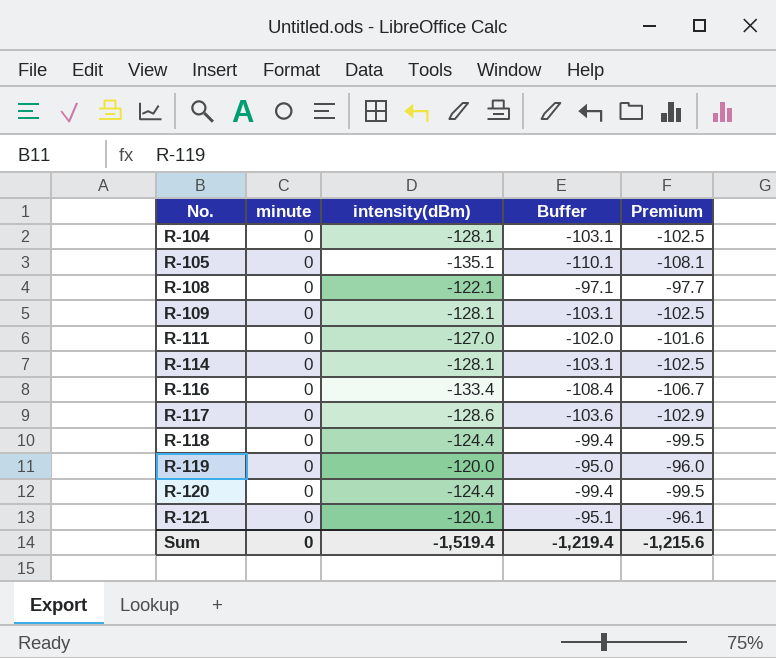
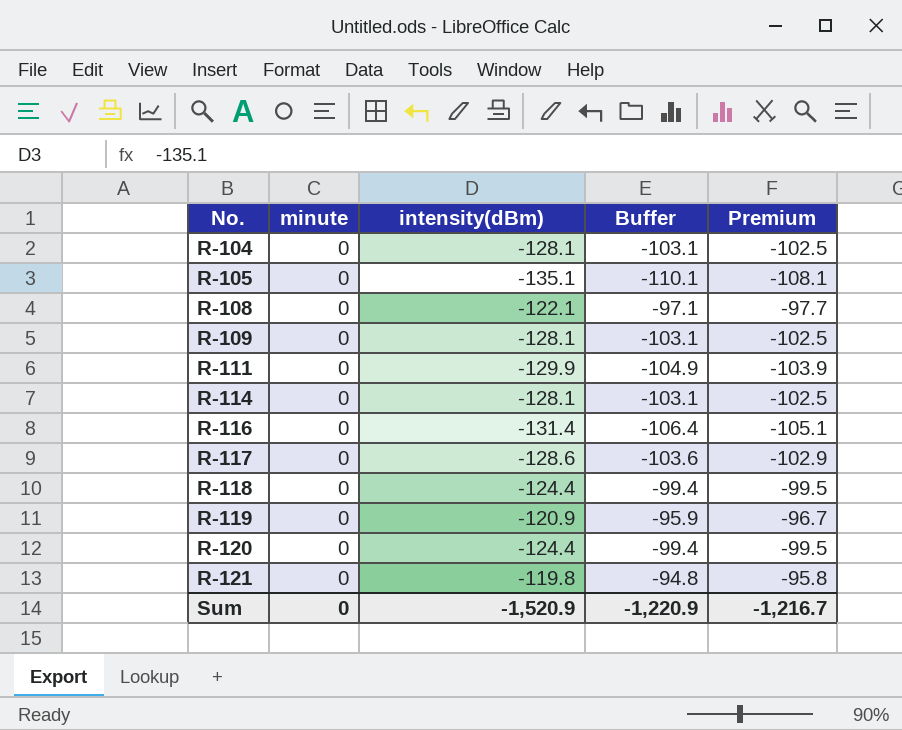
R-111 | intensity(dBm): -127.0 -> -129.9
R-111 | Buffer: -102.0 -> -104.9
R-111 | Premium: -101.6 -> -103.9
R-116 | intensity(dBm): -133.4 -> -131.4
R-116 | Buffer: -108.4 -> -106.4
R-116 | Premium: -106.7 -> -105.1
R-119 | intensity(dBm): -120.0 -> -120.9
R-119 | Buffer: -95.0 -> -95.9
R-119 | Premium: -96.0 -> -96.7
R-121 | intensity(dBm): -120.1 -> -119.8
R-121 | Buffer: -95.1 -> -94.8
R-121 | Premium: -96.1 -> -95.8
Sum | intensity(dBm): -1,519.4 -> -1,520.9
Sum | Buffer: -1,219.4 -> -1,220.9
Sum | Premium: -1,215.6 -> -1,216.7

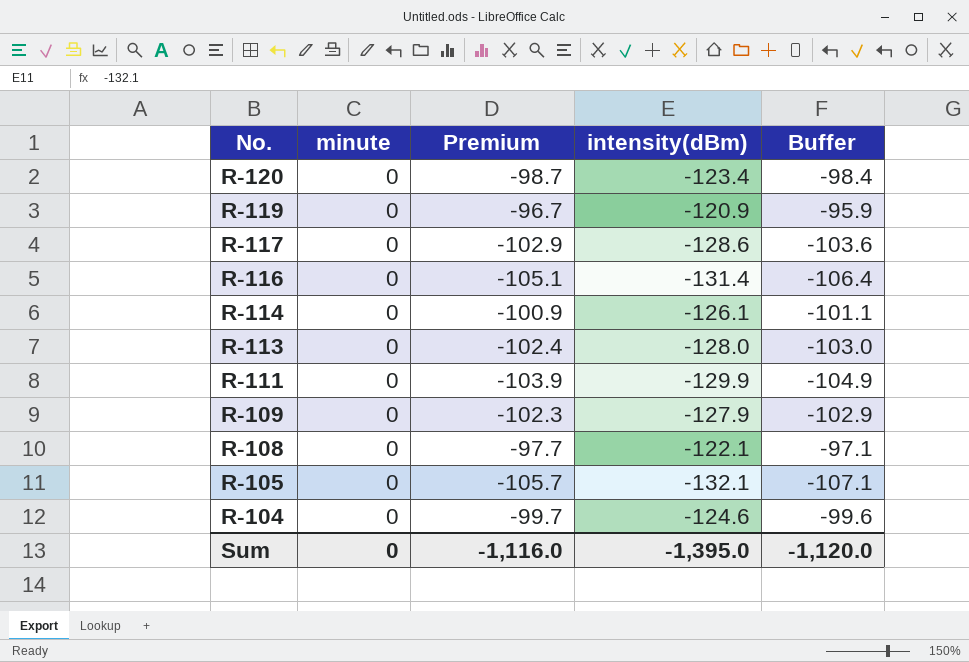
row order: No. ascending -> No. descending
column Premium | position: 5 -> 3
row R-118: 0 | -124.4 | -99.4 | -99.5 -> none
row R-121: 0 | -119.8 | -94.8 | -95.8 -> none
R-120 | Premium: -99.5 -> -98.7
R-120 | intensity(dBm): -124.4 -> -123.4
R-120 | Buffer: -99.4 -> -98.4
R-114 | Premium: -102.5 -> -100.9
R-114 | intensity(dBm): -128.1 -> -126.1
R-114 | Buffer: -103.1 -> -101.1
row R-113: none -> 0 | -102.4 | -128.0 | -103.0
R-109 | Premium: -102.5 -> -102.3
R-109 | intensity(dBm): -128.1 -> -127.9
R-109 | Buffer: -103.1 -> -102.9
R-105 | Premium: -108.1 -> -105.7
R-105 | intensity(dBm): -135.1 -> -132.1
R-105 | Buffer: -110.1 -> -107.1
R-104 | Premium: -102.5 -> -99.7
R-104 | intensity(dBm): -128.1 -> -124.6
R-104 | Buffer: -103.1 -> -99.6
Sum | Premium: -1,216.7 -> -1,116.0
Sum | intensity(dBm): -1,520.9 -> -1,395.0
Sum | Buffer: -1,220.9 -> -1,120.0

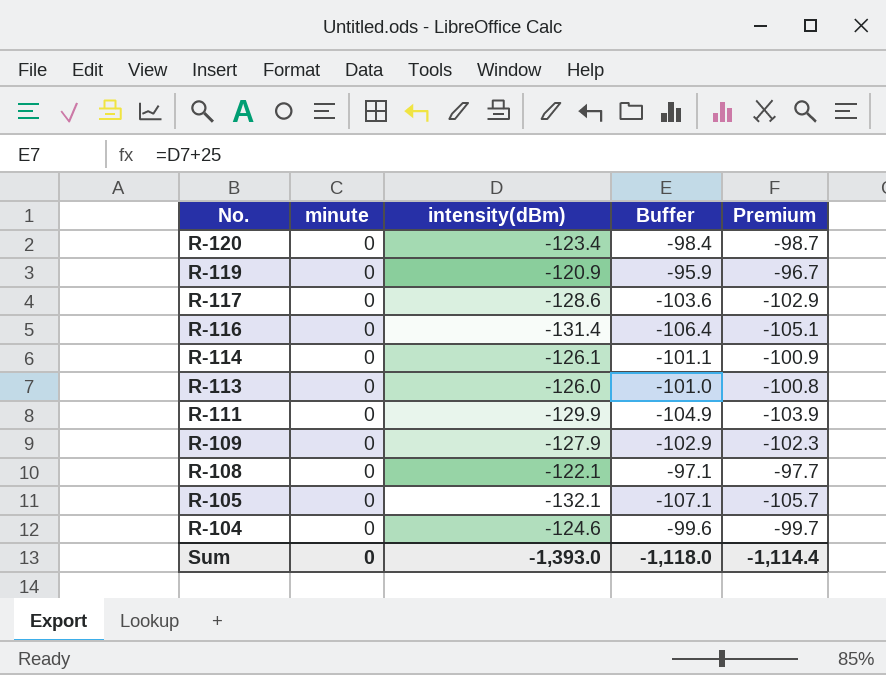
column Premium | position: 3 -> 5
R-113 | intensity(dBm): -128.0 -> -126.0
R-113 | Buffer: -103.0 -> -101.0
R-113 | Premium: -102.4 -> -100.8
Sum | intensity(dBm): -1,395.0 -> -1,393.0
Sum | Buffer: -1,120.0 -> -1,118.0
Sum | Premium: -1,116.0 -> -1,114.4

